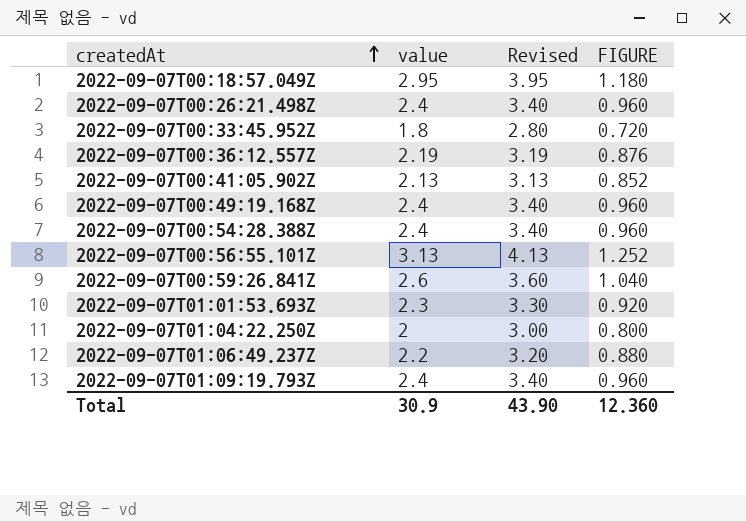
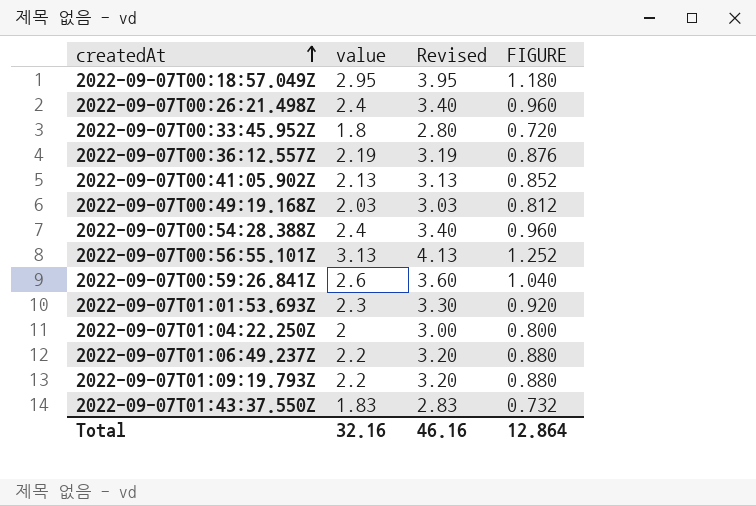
2022-09-07T00:49:19.168Z | value: 2.4 -> 2.03
2022-09-07T00:49:19.168Z | Revised: 3.40 -> 3.03
2022-09-07T00:49:19.168Z | FIGURE: 0.960 -> 0.812
2022-09-07T01:09:19.793Z | value: 2.4 -> 2.2
2022-09-07T01:09:19.793Z | Revised: 3.40 -> 3.20
2022-09-07T01:09:19.793Z | FIGURE: 0.960 -> 0.880
row 2022-09-07T01:43:37.550Z: none -> 1.83 | 2.83 | 0.732
Total | value: 30.9 -> 32.16
Total | Revised: 43.90 -> 46.16
Total | FIGURE: 12.360 -> 12.864

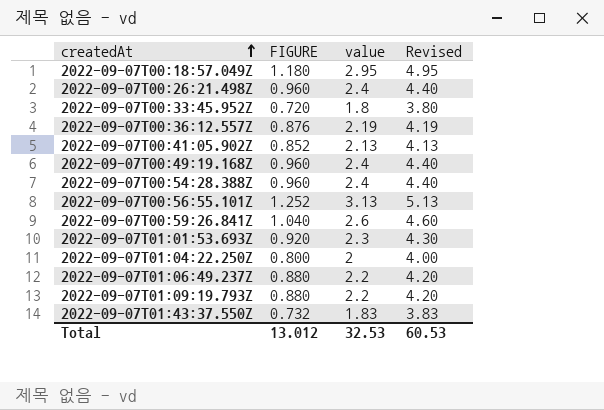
column FIGURE | position: 4 -> 2
column Revised | formula: [value] + 1 -> [value] + 2
2022-09-07T00:49:19.168Z | FIGURE: 0.812 -> 0.960
2022-09-07T00:49:19.168Z | value: 2.03 -> 2.4
Total | FIGURE: 12.864 -> 13.012
Total | value: 32.16 -> 32.53
Total | Revised: 46.16 -> 60.53

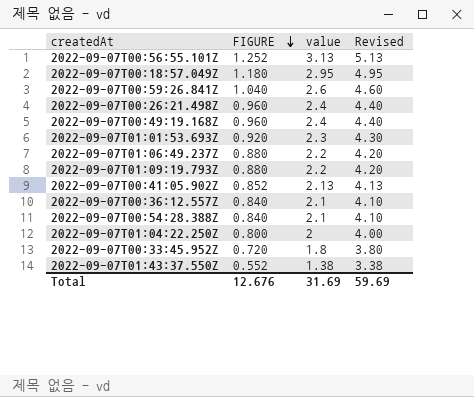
row order: createdAt ascending -> FIGURE descending
2022-09-07T00:36:12.557Z | FIGURE: 0.876 -> 0.840
2022-09-07T00:36:12.557Z | value: 2.19 -> 2.1
2022-09-07T00:36:12.557Z | Revised: 4.19 -> 4.10
2022-09-07T00:54:28.388Z | FIGURE: 0.960 -> 0.840
2022-09-07T00:54:28.388Z | value: 2.4 -> 2.1
2022-09-07T00:54:28.388Z | Revised: 4.40 -> 4.10
2022-09-07T01:43:37.550Z | FIGURE: 0.732 -> 0.552
2022-09-07T01:43:37.550Z | value: 1.83 -> 1.38
2022-09-07T01:43:37.550Z | Revised: 3.83 -> 3.38
Total | FIGURE: 13.012 -> 12.676
Total | value: 32.53 -> 31.69
Total | Revised: 60.53 -> 59.69

